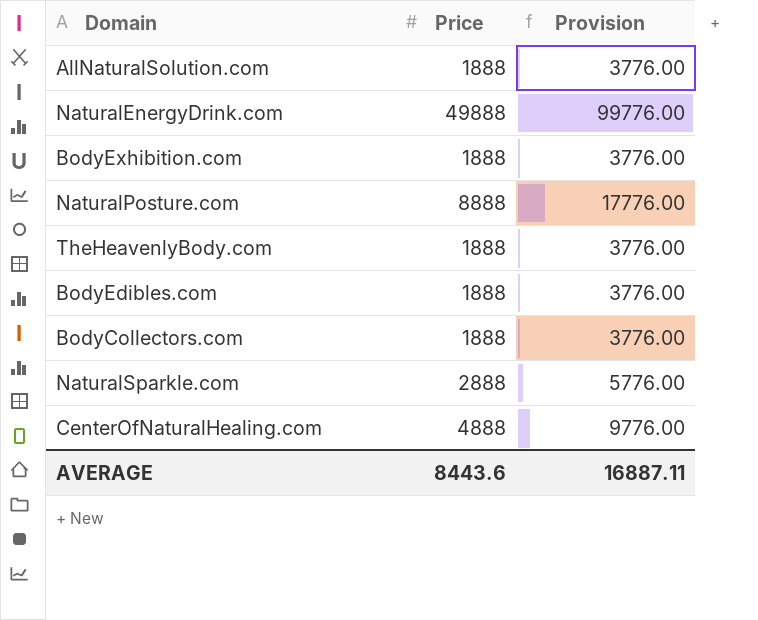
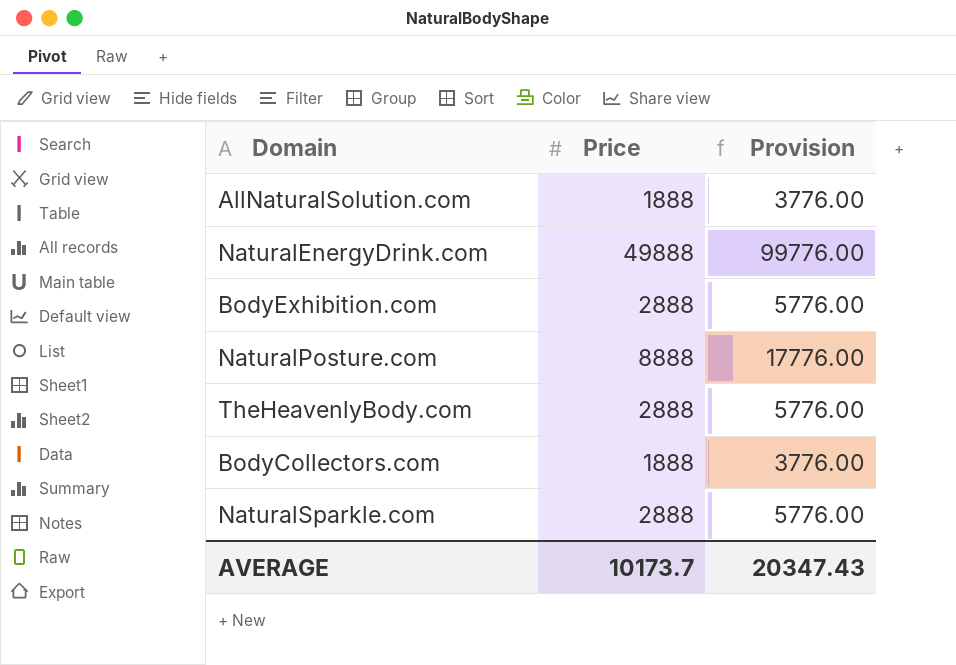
row BodyEdibles.com: 1888 | 3776.00 -> none
row CenterOfNaturalHealing.com: 4888 | 9776.00 -> none
BodyExhibition.com | Price: 1888 -> 2888
BodyExhibition.com | Provision: 3776.00 -> 5776.00
TheHeavenlyBody.com | Price: 1888 -> 2888
TheHeavenlyBody.com | Provision: 3776.00 -> 5776.00
AVERAGE | Price: 8443.6 -> 10173.7
AVERAGE | Provision: 16887.11 -> 20347.43

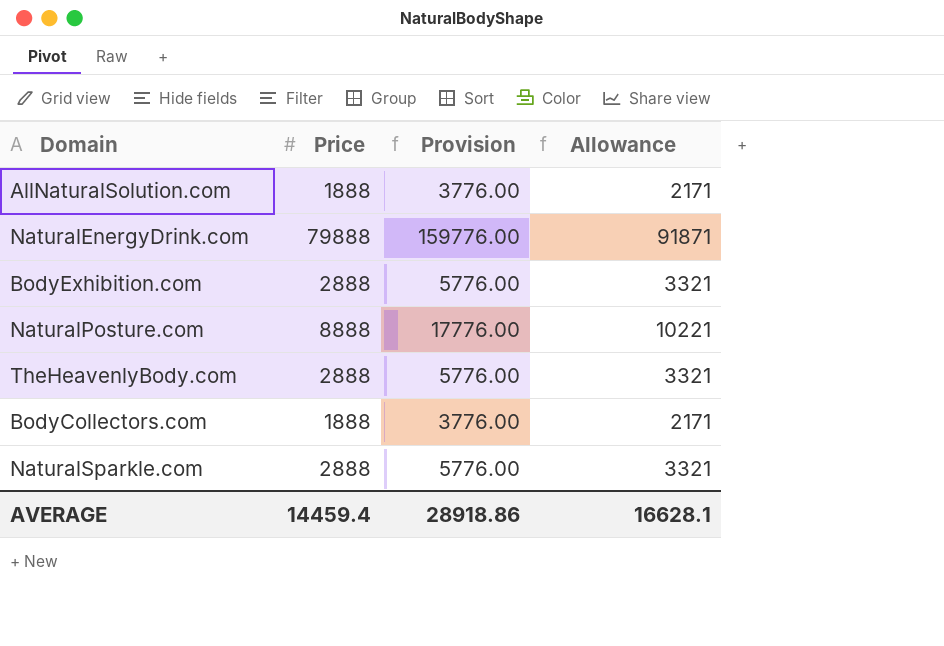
column Allowance | formula: none -> [Price] * 1.15
NaturalEnergyDrink.com | Price: 49888 -> 79888
NaturalEnergyDrink.com | Provision: 99776.00 -> 159776.00
AVERAGE | Price: 10173.7 -> 14459.4
AVERAGE | Provision: 20347.43 -> 28918.86

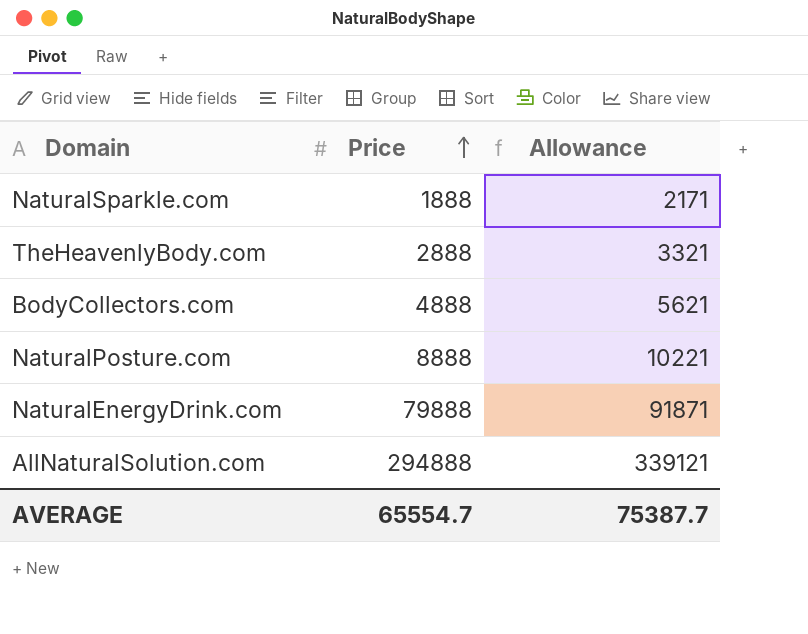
row order: none -> Price ascending
column Provision | formula: [Price] * 2 -> none
row BodyExhibition.com: 2888 | 5776.00 | 3321 -> none
NaturalSparkle.com | Price: 2888 -> 1888
NaturalSparkle.com | Allowance: 3321 -> 2171
BodyCollectors.com | Price: 1888 -> 4888
BodyCollectors.com | Allowance: 2171 -> 5621
AllNaturalSolution.com | Price: 1888 -> 294888
AllNaturalSolution.com | Allowance: 2171 -> 339121
AVERAGE | Price: 14459.4 -> 65554.7
AVERAGE | Allowance: 16628.1 -> 75387.7

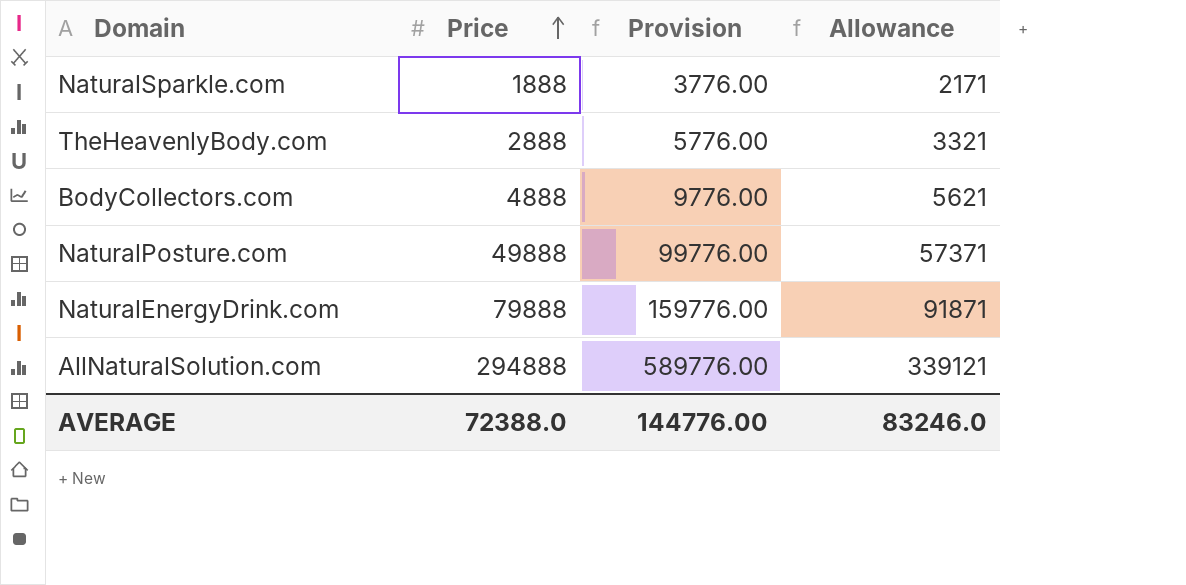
column Provision | formula: none -> [Price] * 2
NaturalPosture.com | Price: 8888 -> 49888
NaturalPosture.com | Allowance: 10221 -> 57371
AVERAGE | Price: 65554.7 -> 72388.0
AVERAGE | Allowance: 75387.7 -> 83246.0

